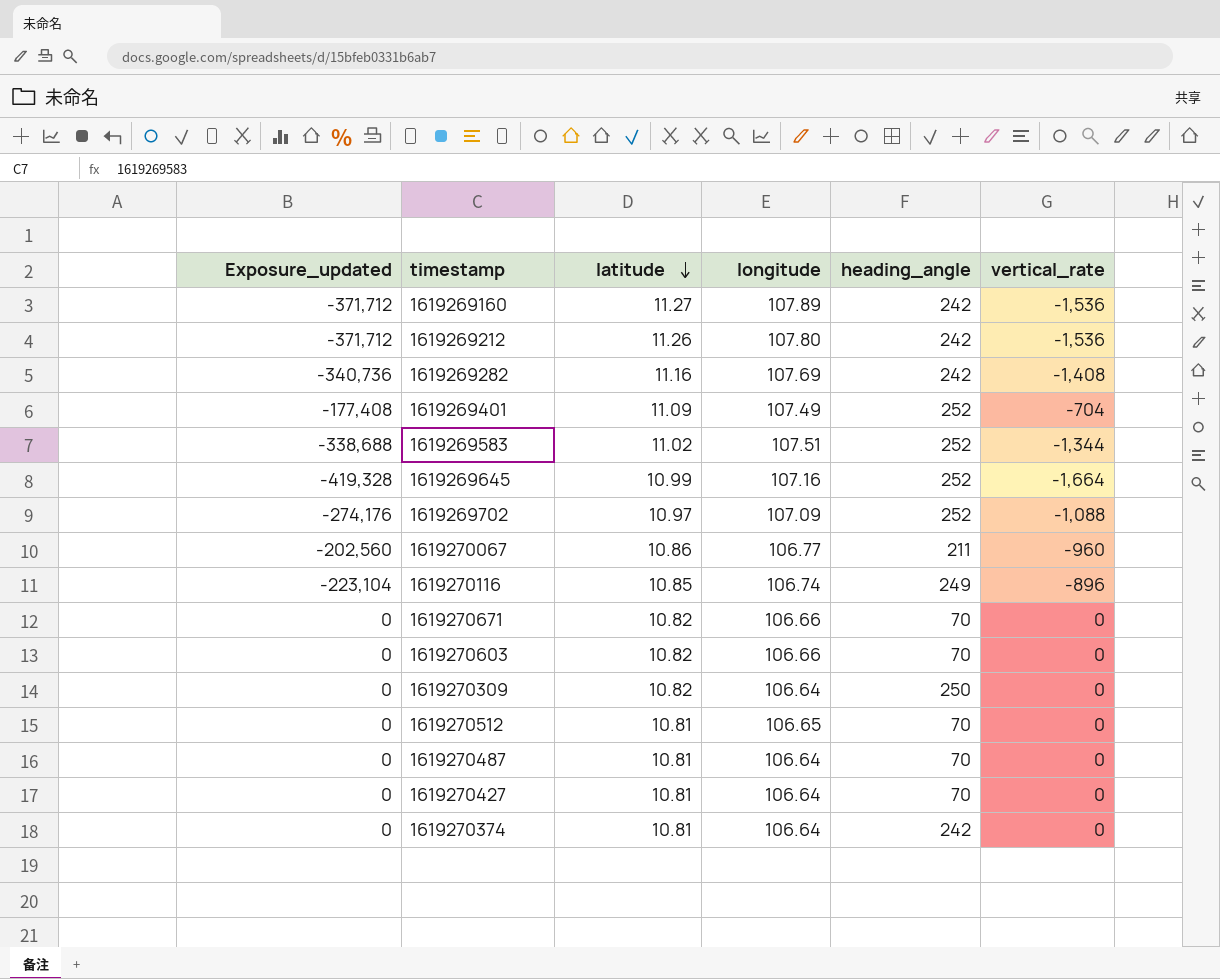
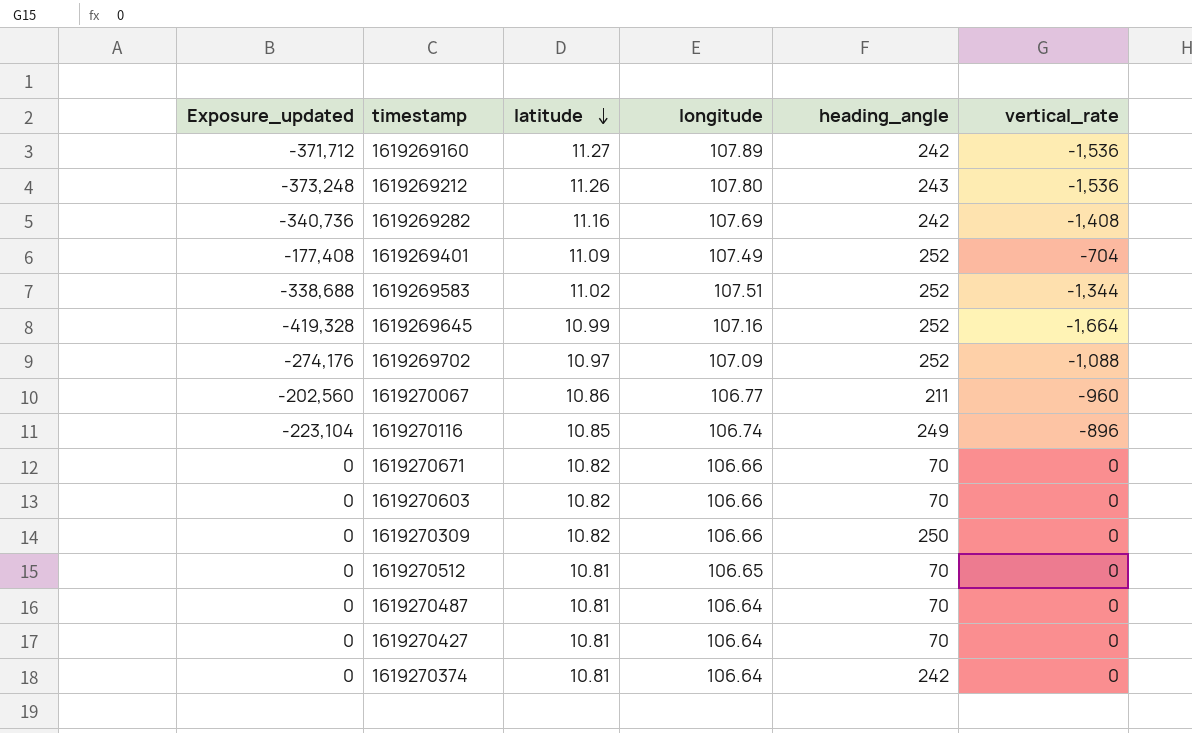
1619269212 | Exposure_updated: -371,712 -> -373,248
1619269212 | heading_angle: 242 -> 243
1619270309 | longitude: 106.64 -> 106.66

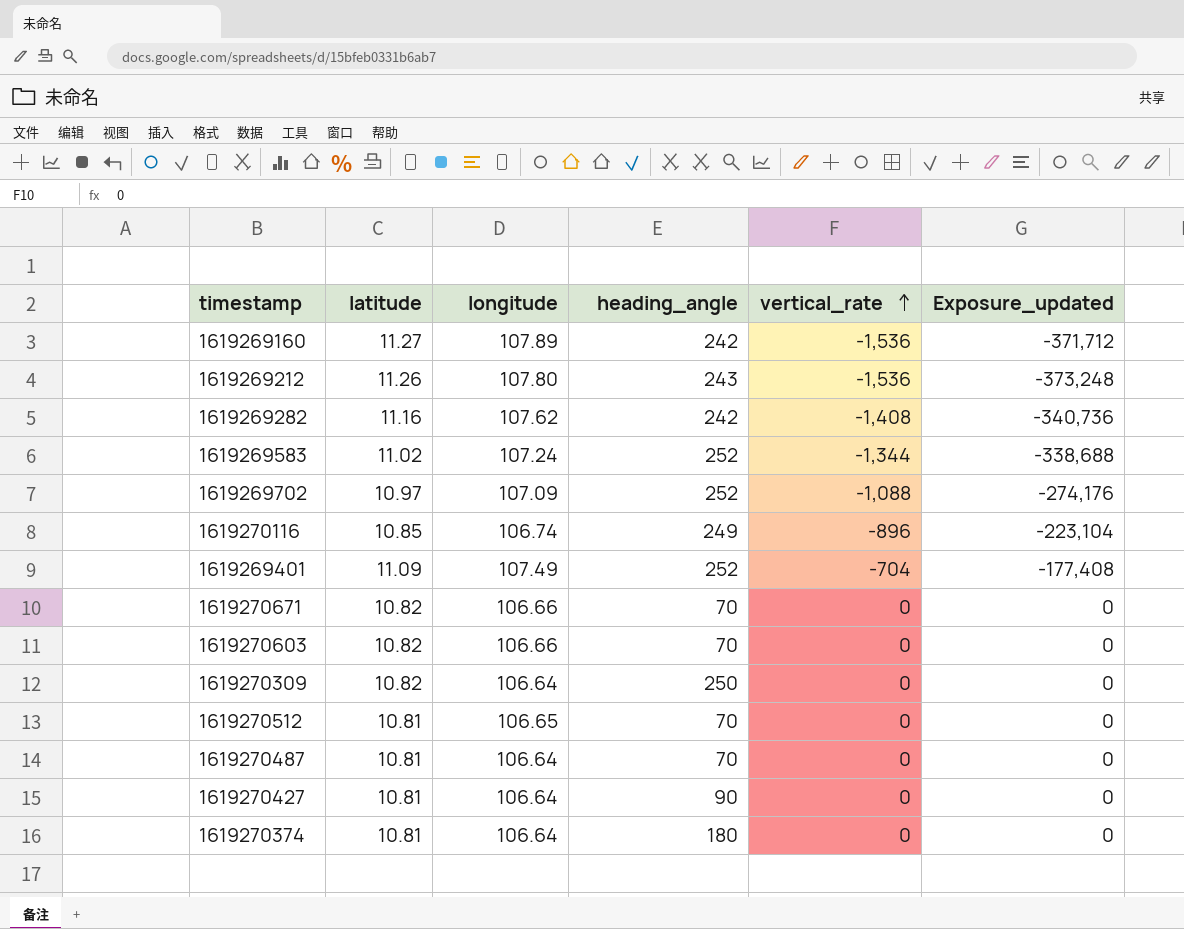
row order: latitude descending -> vertical_rate ascending
column Exposure_updated | position: 1 -> 6
row 1619269645: -419,328 | 10.99 | 107.16 | 252 | -1,664 -> none
row 1619270067: -202,560 | 10.86 | 106.77 | 211 | -960 -> none
1619269282 | longitude: 107.69 -> 107.62
1619269583 | longitude: 107.51 -> 107.24
1619270309 | longitude: 106.66 -> 106.64
1619270427 | heading_angle: 70 -> 90
1619270374 | heading_angle: 242 -> 180

